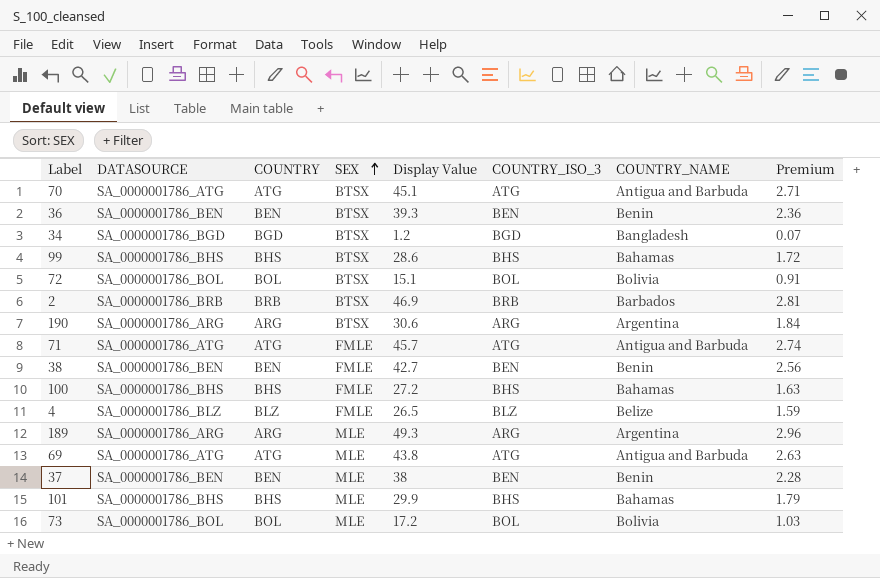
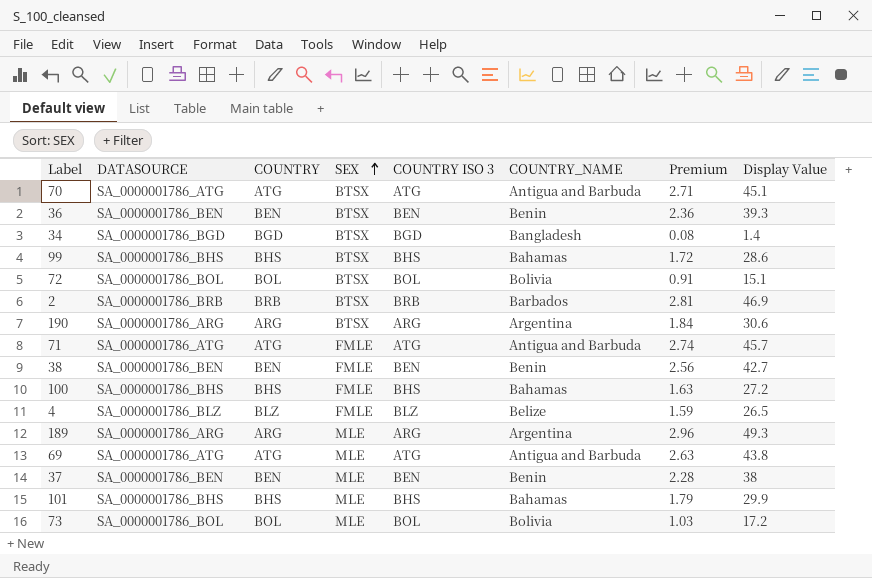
column name: COUNTRY_ISO_3 -> COUNTRY ISO 3
column Display Value | position: 5 -> 8
34 | Premium: 0.07 -> 0.08
34 | Display Value: 1.2 -> 1.4

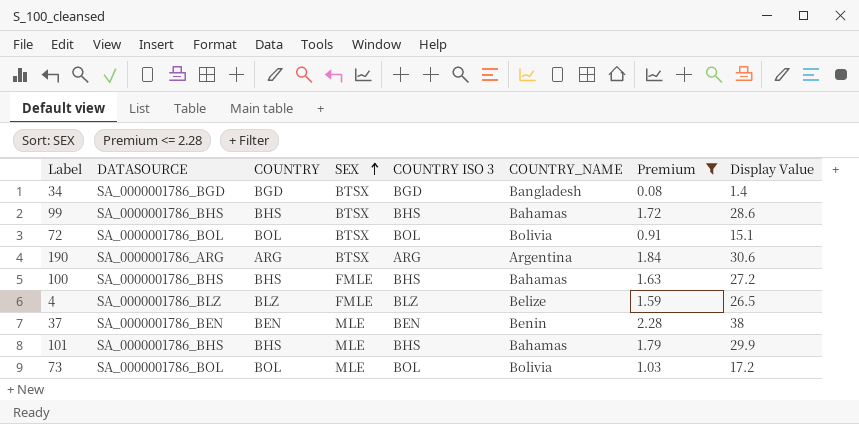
filter: none -> Premium <= 2.28

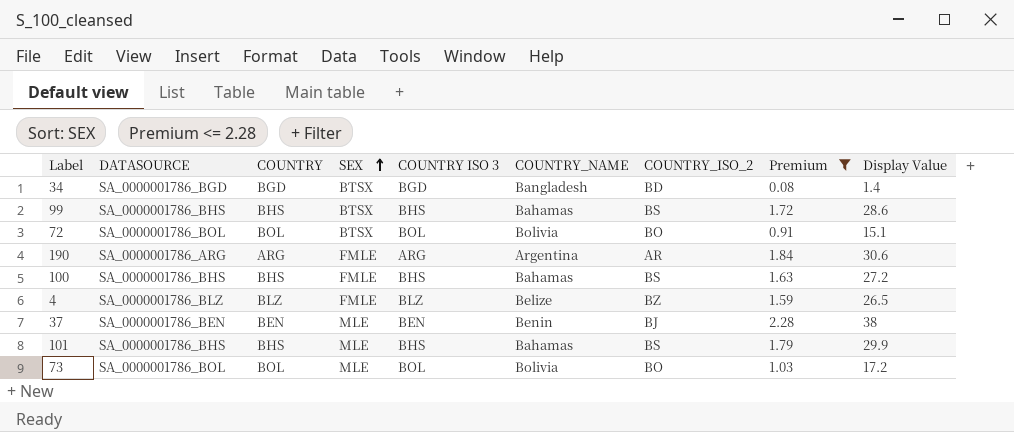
column COUNTRY_ISO_2 | position: none -> 7
190 | SEX: BTSX -> FMLE

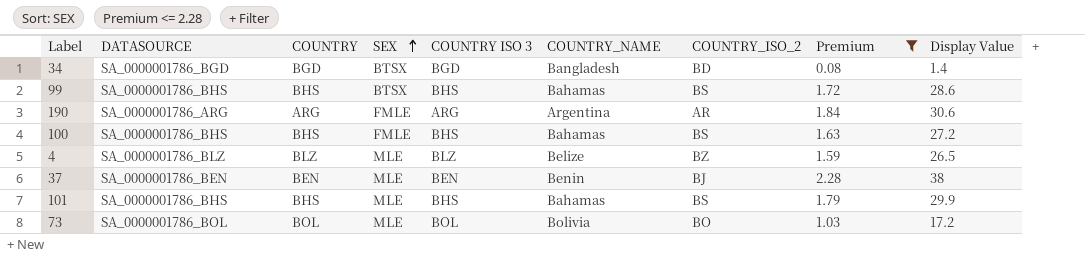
row 72: SA_0000001786_BOL | BOL | BTSX | BOL | Bolivia | BO | 0.91 | 15.1 -> none
4 | SEX: FMLE -> MLE

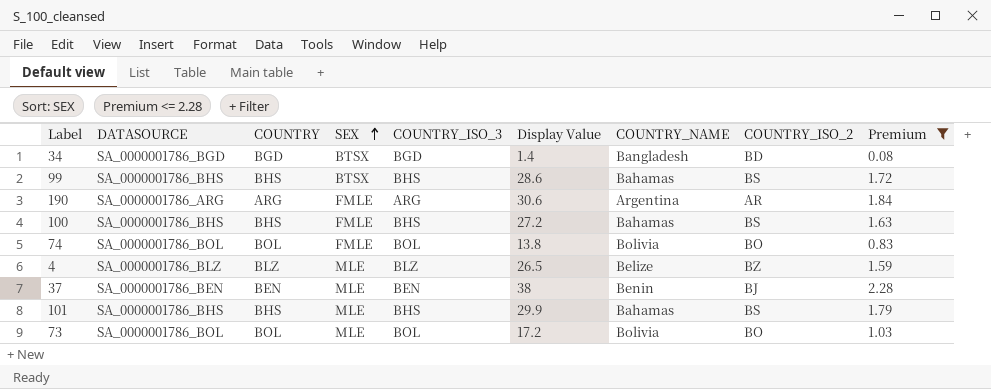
column name: COUNTRY ISO 3 -> COUNTRY_ISO_3
column Display Value | position: 9 -> 6
row 74: none -> SA_0000001786_BOL | BOL | FMLE | BOL | 13.8 | Bolivia | BO | 0.83

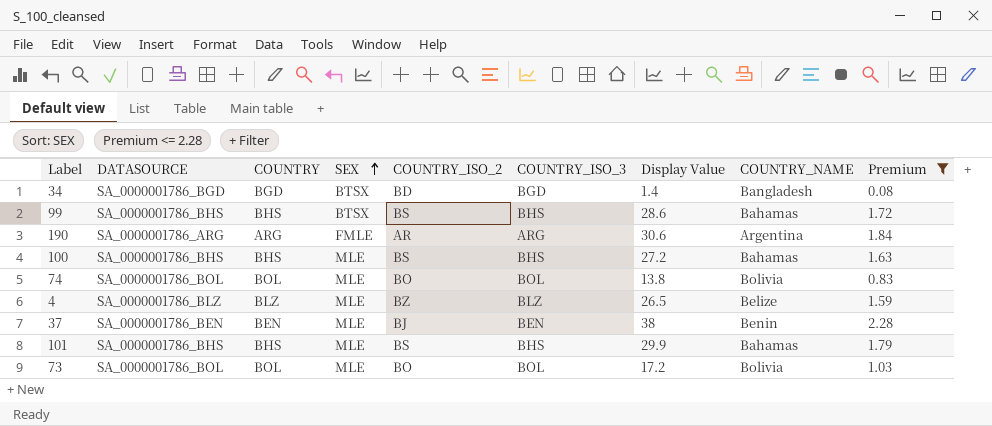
column COUNTRY_ISO_2 | position: 8 -> 5
100 | SEX: FMLE -> MLE
74 | SEX: FMLE -> MLE

